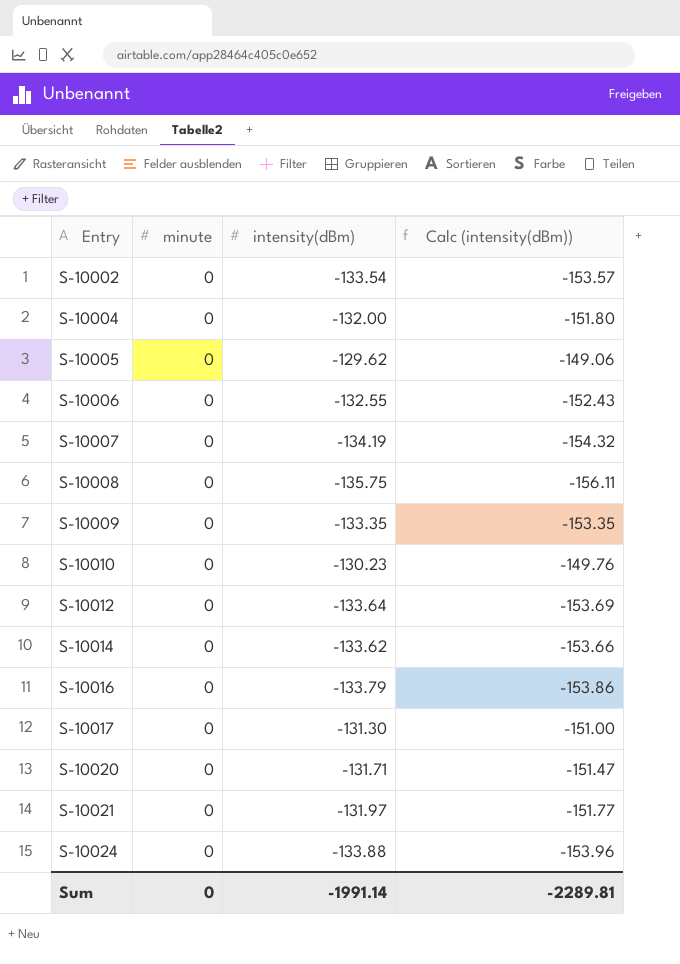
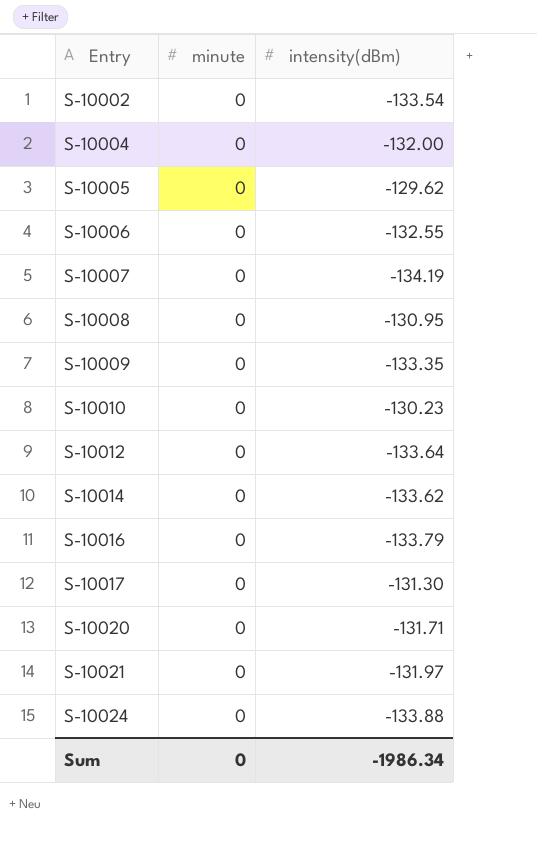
column Calc (intensity(dBm)) | formula: [intensity(dBm)] * 1.15 -> none
S-10008 | intensity(dBm): -135.75 -> -130.95
Sum | intensity(dBm): -1991.14 -> -1986.34

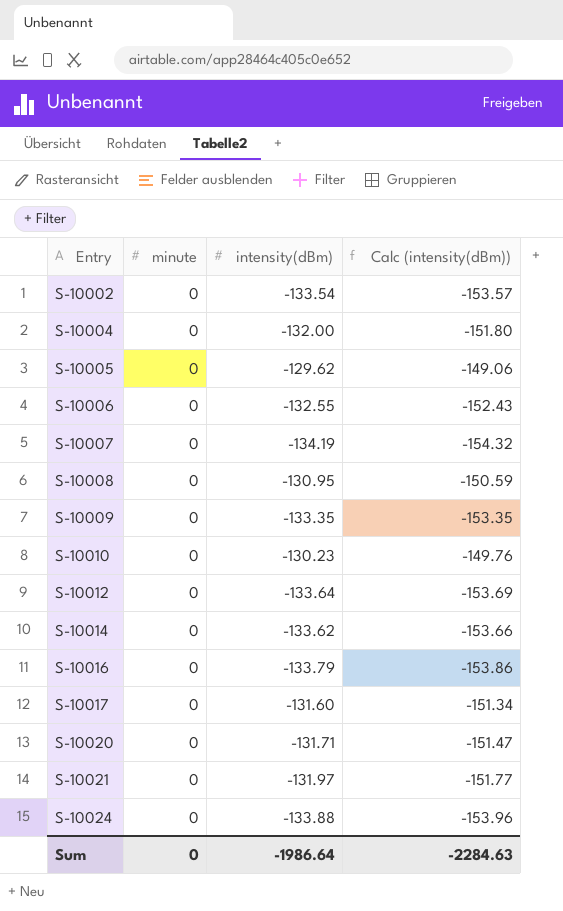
column Calc (intensity(dBm)) | formula: none -> [intensity(dBm)] * 1.15
S-10017 | intensity(dBm): -131.30 -> -131.60
Sum | intensity(dBm): -1986.34 -> -1986.64

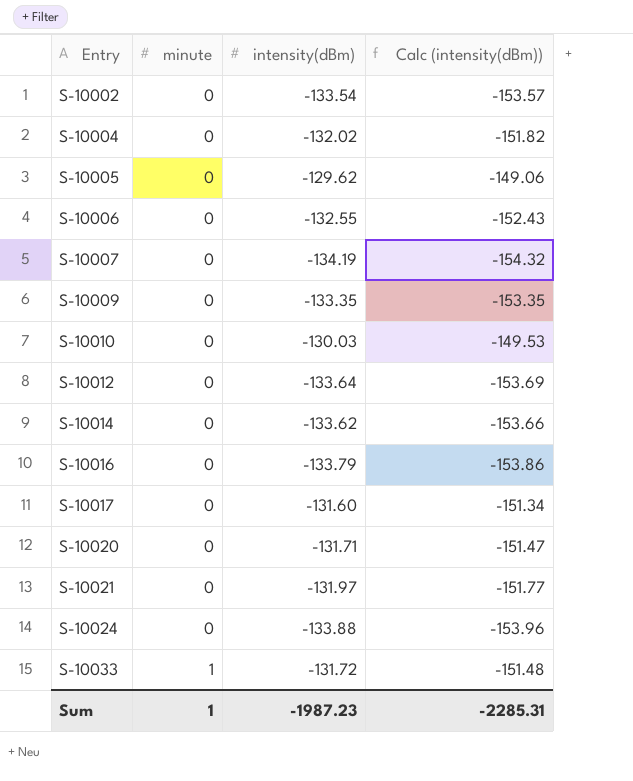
row S-10008: 0 | -130.95 | -150.59 -> none
S-10004 | intensity(dBm): -132.00 -> -132.02
S-10004 | Calc (intensity(dBm)): -151.80 -> -151.82
S-10010 | intensity(dBm): -130.23 -> -130.03
S-10010 | Calc (intensity(dBm)): -149.76 -> -149.53
row S-10033: none -> 1 | -131.72 | -151.48
Sum | minute: 0 -> 1
Sum | intensity(dBm): -1986.64 -> -1987.23
Sum | Calc (intensity(dBm)): -2284.63 -> -2285.31

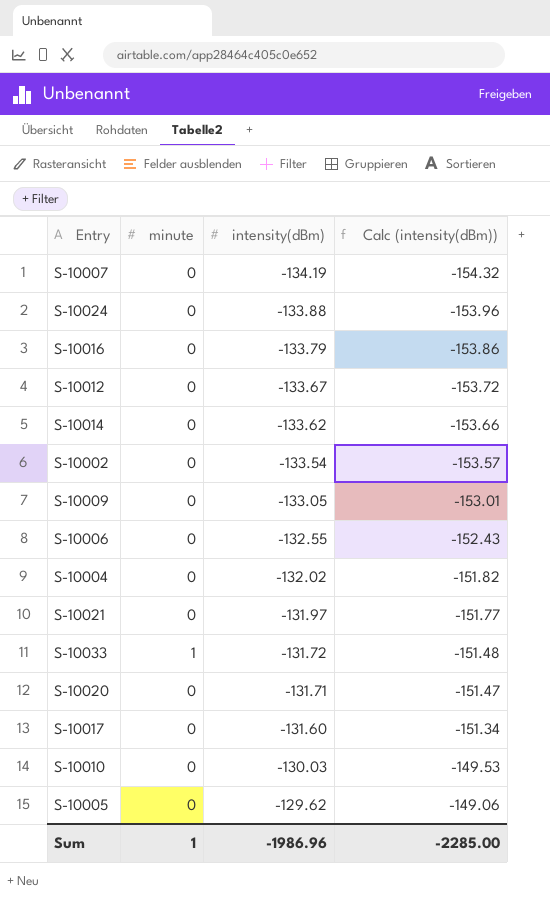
row order: Entry ascending -> intensity(dBm) ascending
S-10012 | intensity(dBm): -133.64 -> -133.67
S-10012 | Calc (intensity(dBm)): -153.69 -> -153.72
S-10009 | intensity(dBm): -133.35 -> -133.05
S-10009 | Calc (intensity(dBm)): -153.35 -> -153.01
Sum | intensity(dBm): -1987.23 -> -1986.96
Sum | Calc (intensity(dBm)): -2285.31 -> -2285.00

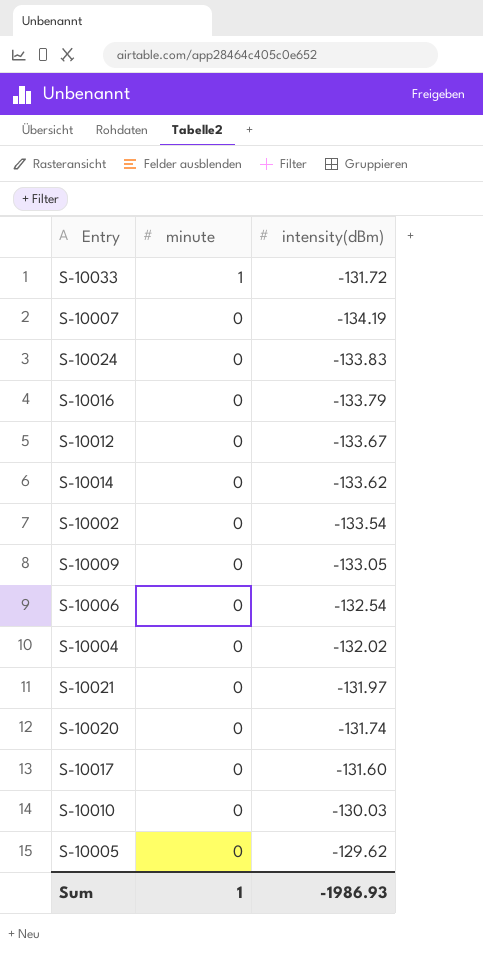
row order: intensity(dBm) ascending -> minute descending
column Calc (intensity(dBm)) | formula: [intensity(dBm)] * 1.15 -> none
S-10024 | intensity(dBm): -133.88 -> -133.83
S-10006 | intensity(dBm): -132.55 -> -132.54
S-10020 | intensity(dBm): -131.71 -> -131.74
Sum | intensity(dBm): -1986.96 -> -1986.93

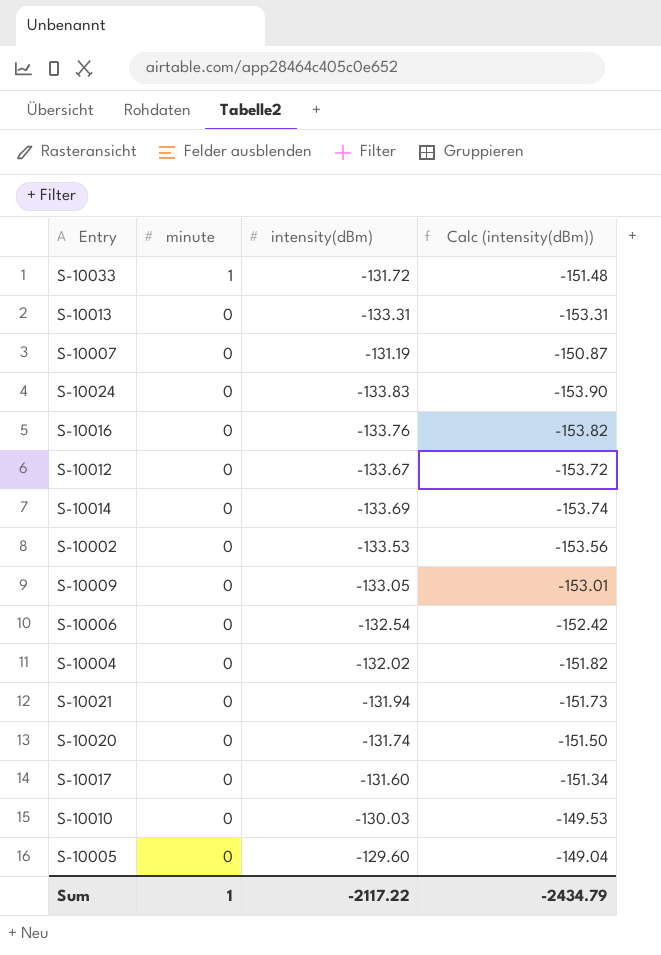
column Calc (intensity(dBm)) | formula: none -> [intensity(dBm)] * 1.15
row S-10013: none -> 0 | -133.31 | -153.31
S-10007 | intensity(dBm): -134.19 -> -131.19
S-10016 | intensity(dBm): -133.79 -> -133.76
S-10014 | intensity(dBm): -133.62 -> -133.69
S-10002 | intensity(dBm): -133.54 -> -133.53
S-10021 | intensity(dBm): -131.97 -> -131.94
S-10005 | intensity(dBm): -129.62 -> -129.60
Sum | intensity(dBm): -1986.93 -> -2117.22

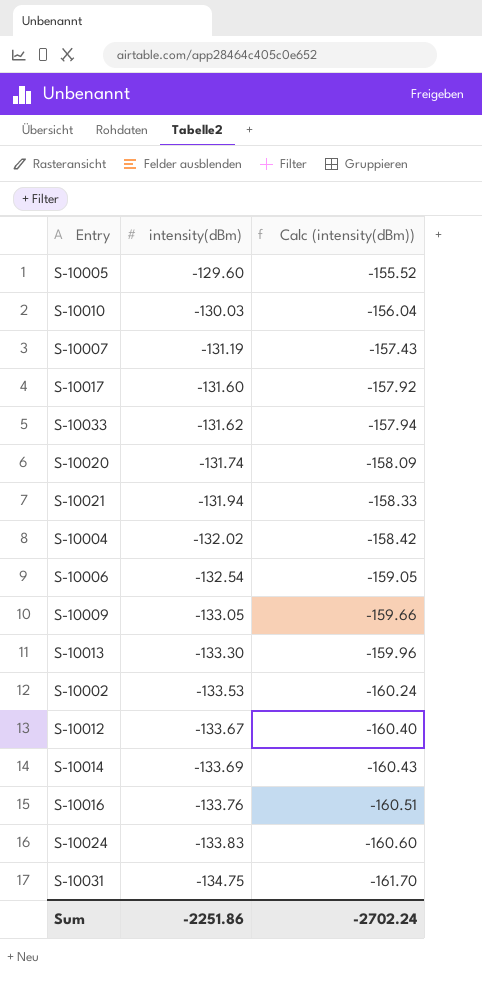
row order: minute descending -> intensity(dBm) descending
column minute | position: 2 -> none
column Calc (intensity(dBm)) | formula: [intensity(dBm)] * 1.15 -> [intensity(dBm)] * 1.2
S-10033 | intensity(dBm): -131.72 -> -131.62
S-10013 | intensity(dBm): -133.31 -> -133.30
row S-10031: none -> -134.75 | -161.70
Sum | intensity(dBm): -2117.22 -> -2251.86
Sum | Calc (intensity(dBm)): -2434.79 -> -2702.24

